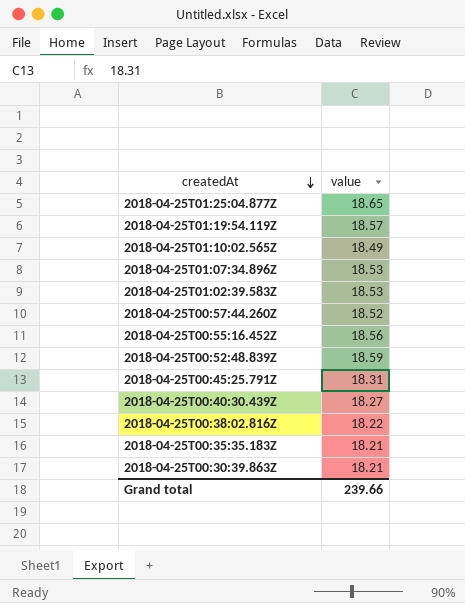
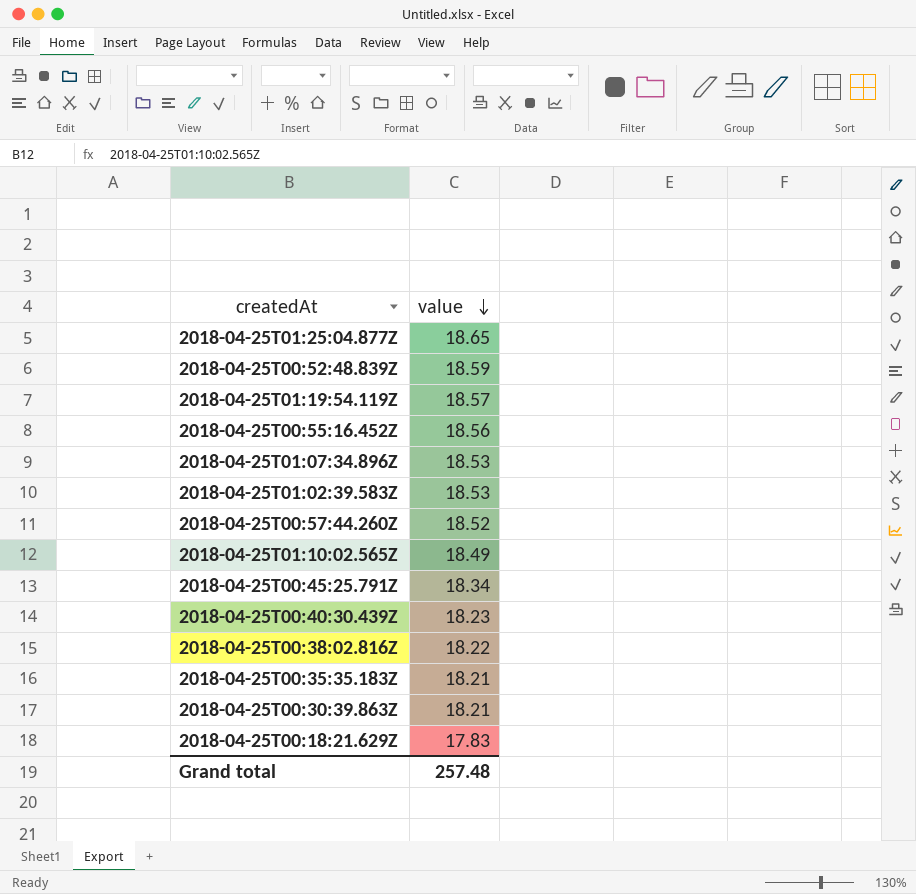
row order: createdAt descending -> value descending
2018-04-25T00:45:25.791Z | value: 18.31 -> 18.34
2018-04-25T00:40:30.439Z | value: 18.27 -> 18.23
row 2018-04-25T00:18:21.629Z: none -> 17.83
Grand total | value: 239.66 -> 257.48

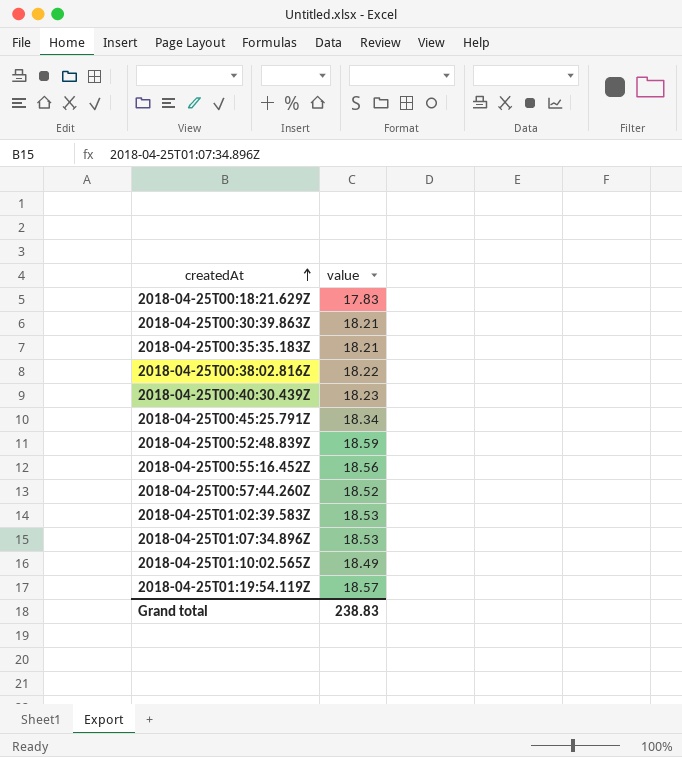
row order: value descending -> createdAt ascending
row 2018-04-25T01:25:04.877Z: 18.65 -> none
Grand total | value: 257.48 -> 238.83

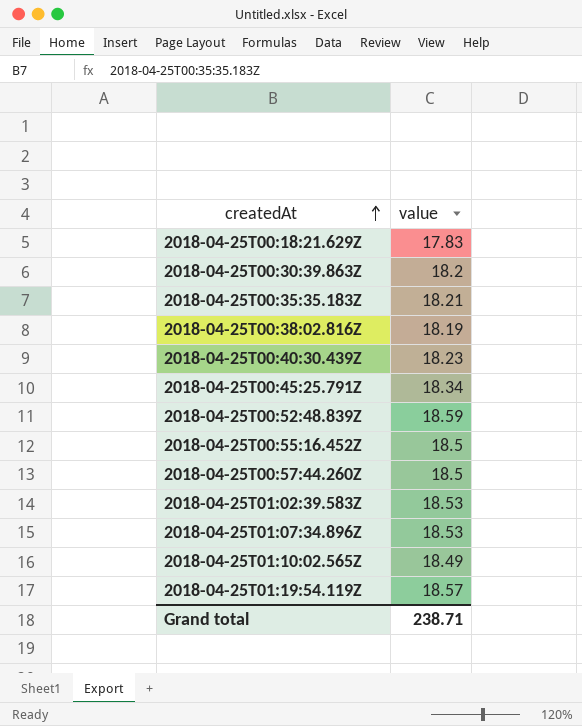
2018-04-25T00:30:39.863Z | value: 18.21 -> 18.2
2018-04-25T00:38:02.816Z | value: 18.22 -> 18.19
2018-04-25T00:55:16.452Z | value: 18.56 -> 18.5
2018-04-25T00:57:44.260Z | value: 18.52 -> 18.5
Grand total | value: 238.83 -> 238.71

